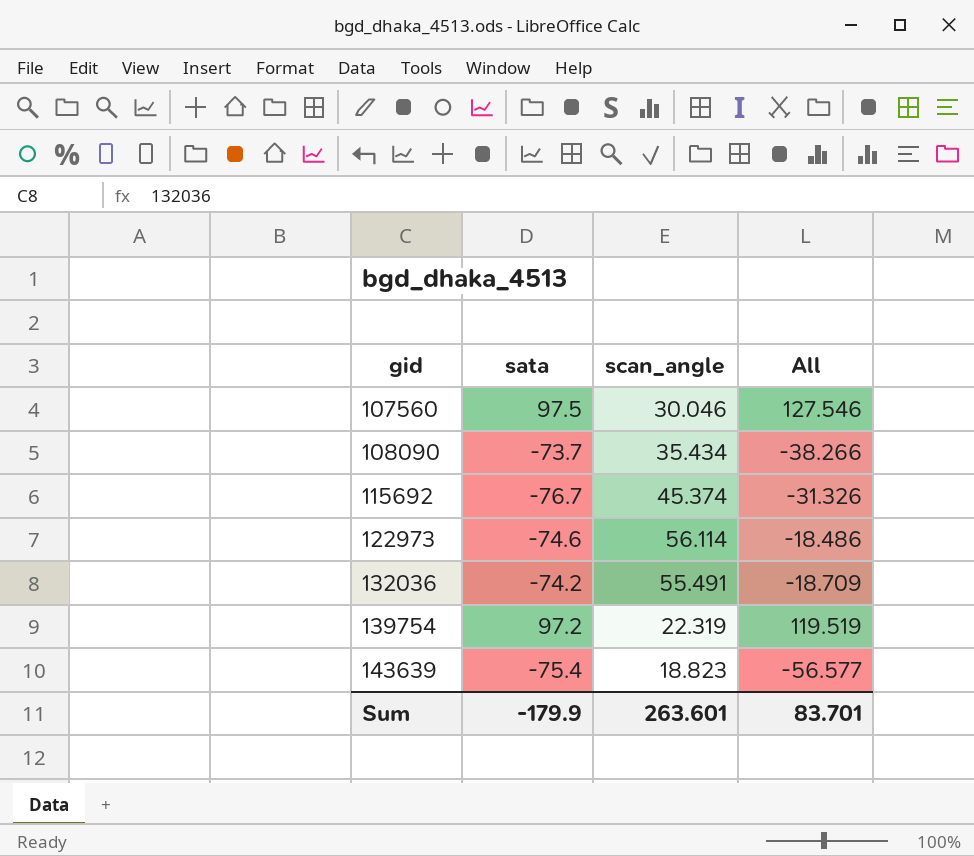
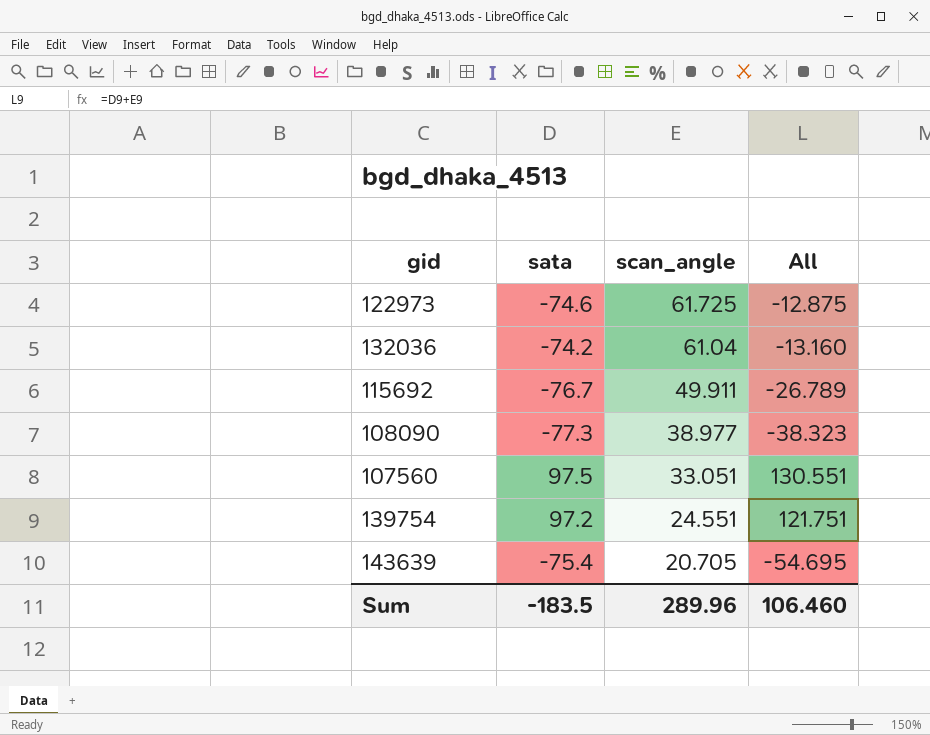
row order: gid ascending -> scan_angle descending
122973 | scan_angle: 56.114 -> 61.725
122973 | All: -18.486 -> -12.875
132036 | scan_angle: 55.491 -> 61.04
132036 | All: -18.709 -> -13.160
115692 | scan_angle: 45.374 -> 49.911
115692 | All: -31.326 -> -26.789
108090 | sata: -73.7 -> -77.3
108090 | scan_angle: 35.434 -> 38.977
108090 | All: -38.266 -> -38.323
107560 | scan_angle: 30.046 -> 33.051
107560 | All: 127.546 -> 130.551
139754 | scan_angle: 22.319 -> 24.551
139754 | All: 119.519 -> 121.751
143639 | scan_angle: 18.823 -> 20.705
143639 | All: -56.577 -> -54.695
Sum | sata: -179.9 -> -183.5
Sum | scan_angle: 263.601 -> 289.96
Sum | All: 83.701 -> 106.460

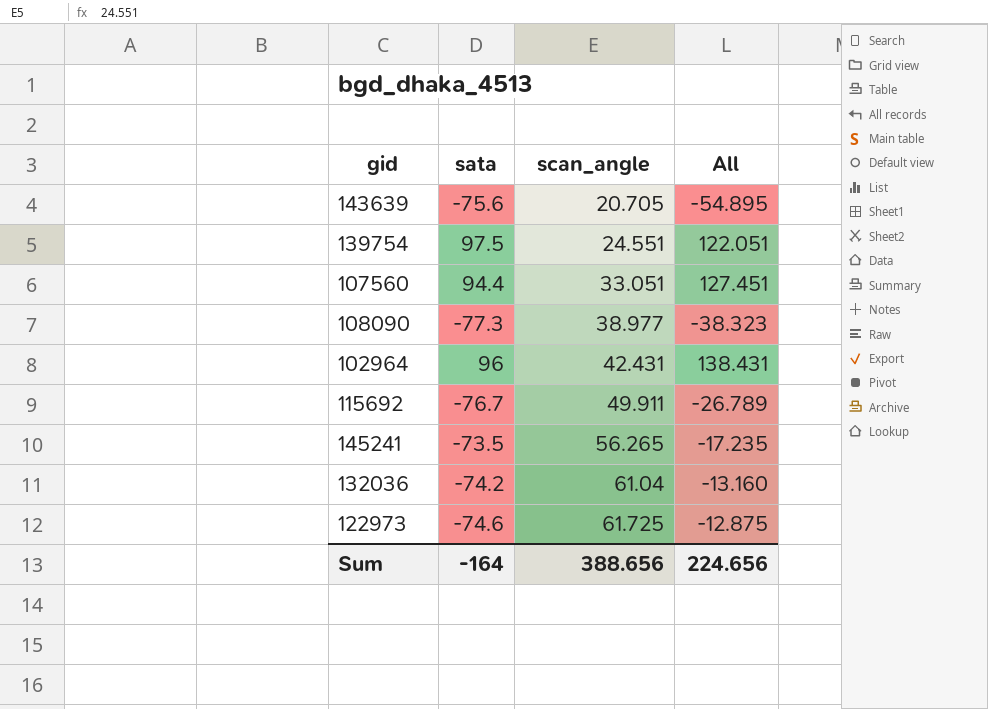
row order: scan_angle descending -> scan_angle ascending
143639 | sata: -75.4 -> -75.6
143639 | All: -54.695 -> -54.895
139754 | sata: 97.2 -> 97.5
139754 | All: 121.751 -> 122.051
107560 | sata: 97.5 -> 94.4
107560 | All: 130.551 -> 127.451
row 102964: none -> 96 | 42.431 | 138.431
row 145241: none -> -73.5 | 56.265 | -17.235
Sum | sata: -183.5 -> -164
Sum | scan_angle: 289.96 -> 388.656
Sum | All: 106.460 -> 224.656

